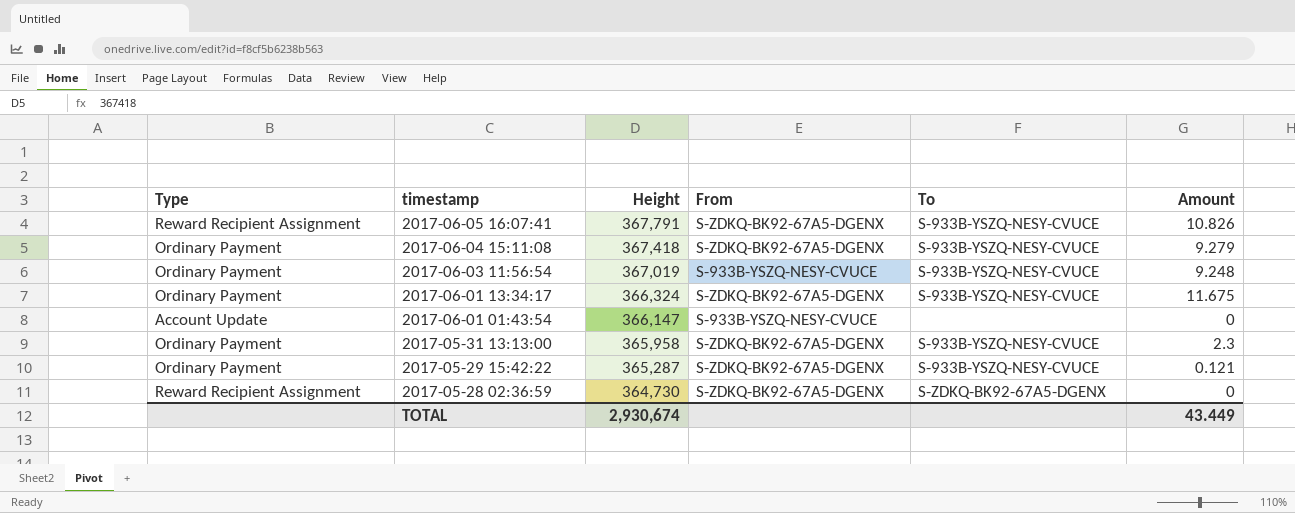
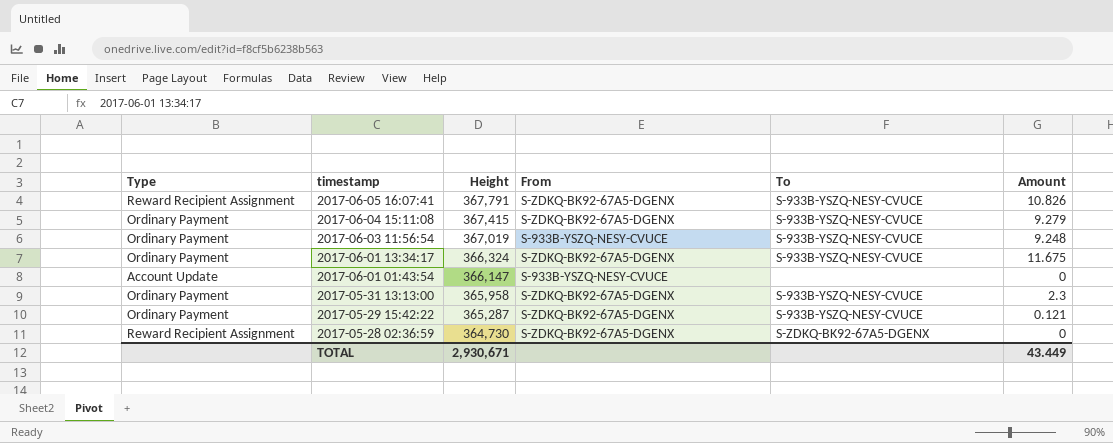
2017-06-04 15:11:08 | Height: 367,418 -> 367,415
TOTAL | Height: 2,930,674 -> 2,930,671

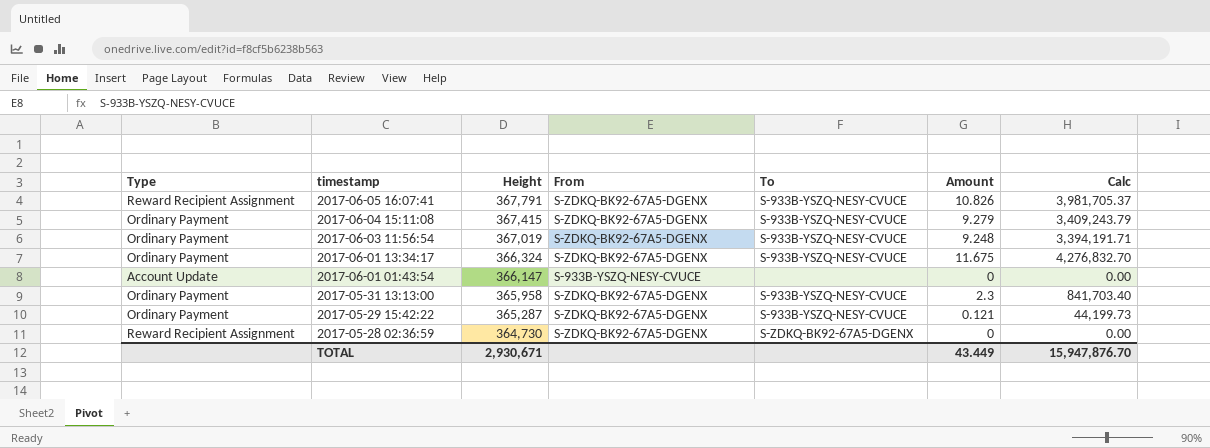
column Calc | formula: none -> [Height] * [Amount]
2017-06-03 11:56:54 | From: S-933B-YSZQ-NESY-CVUCE -> S-ZDKQ-BK92-67A5-DGENX

